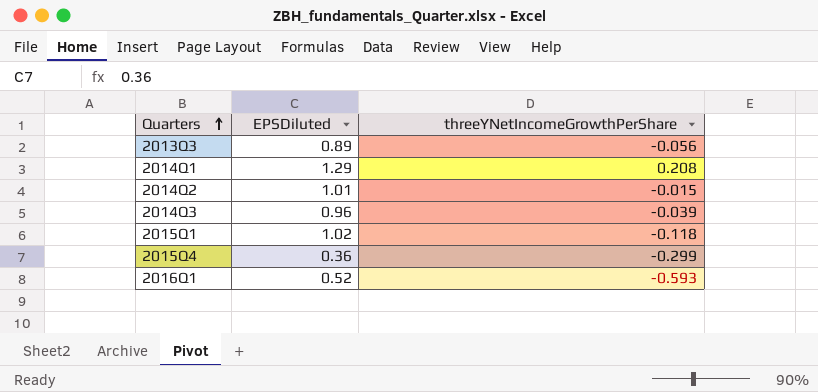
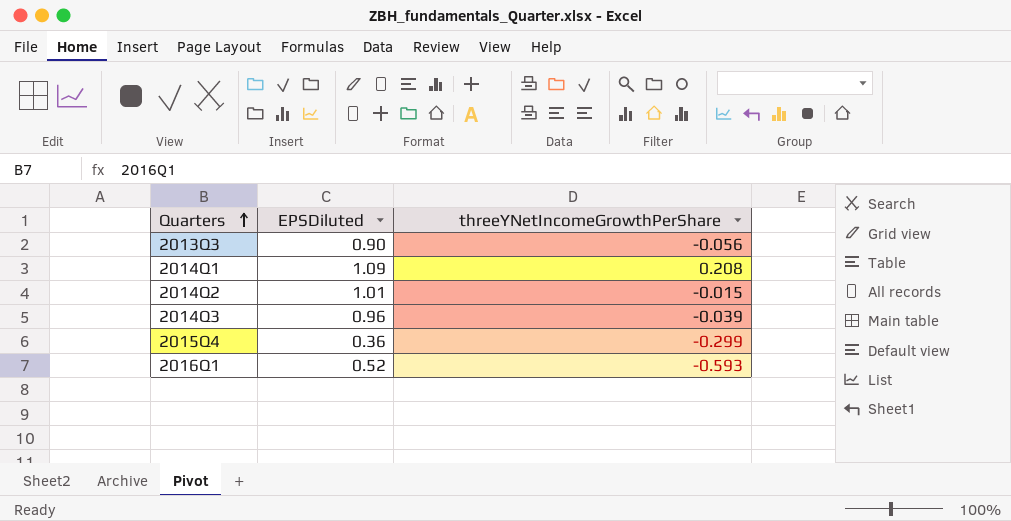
row 2015Q1: 1.02 | -0.118 -> none
2013Q3 | EPSDiluted: 0.89 -> 0.90
2014Q1 | EPSDiluted: 1.29 -> 1.09

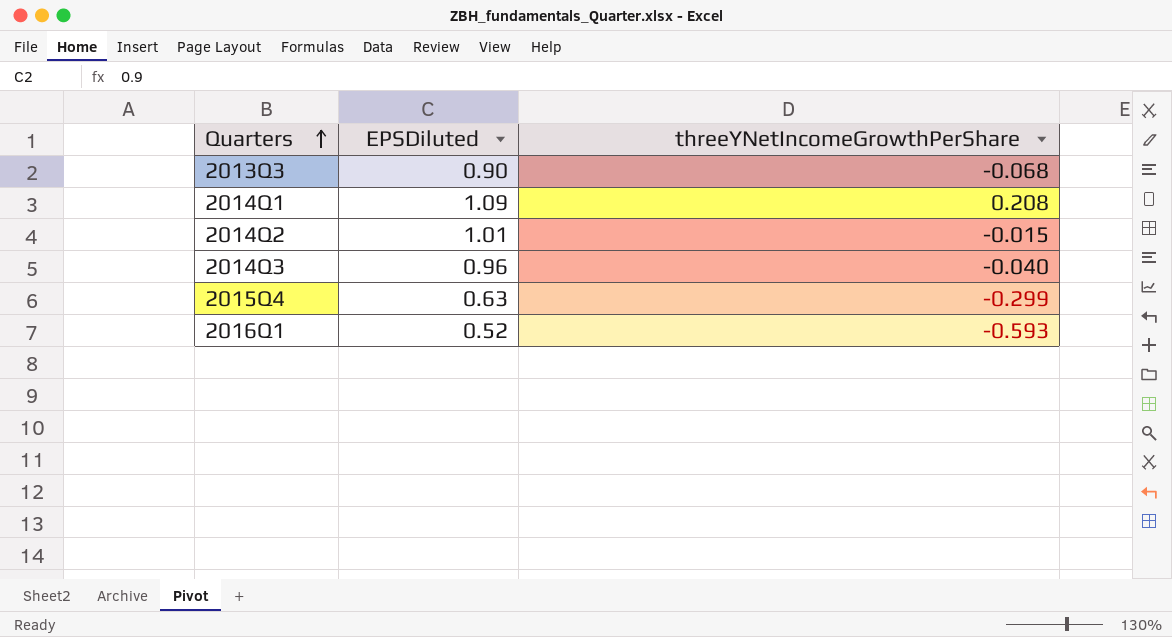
2013Q3 | threeYNetIncomeGrowthPerShare: -0.056 -> -0.068
2014Q3 | threeYNetIncomeGrowthPerShare: -0.039 -> -0.040
2015Q4 | EPSDiluted: 0.36 -> 0.63

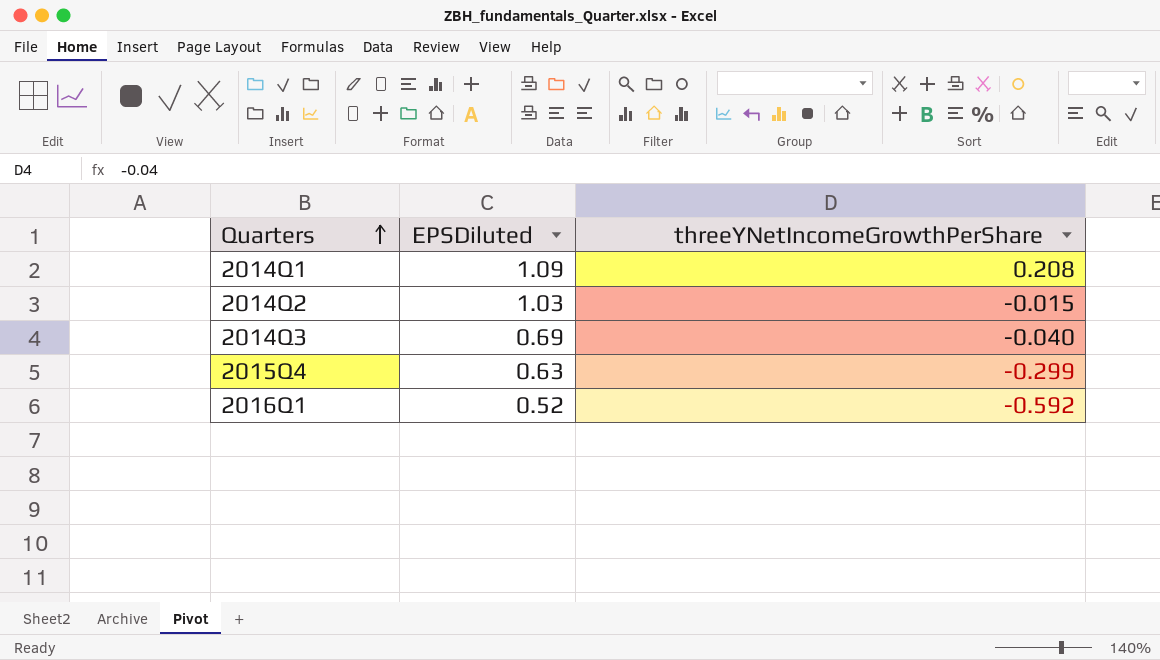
row 2013Q3: 0.90 | -0.068 -> none
2014Q2 | EPSDiluted: 1.01 -> 1.03
2014Q3 | EPSDiluted: 0.96 -> 0.69
2016Q1 | threeYNetIncomeGrowthPerShare: -0.593 -> -0.592

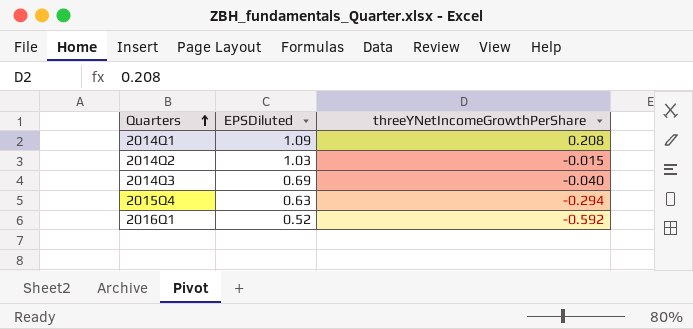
2015Q4 | threeYNetIncomeGrowthPerShare: -0.299 -> -0.294

